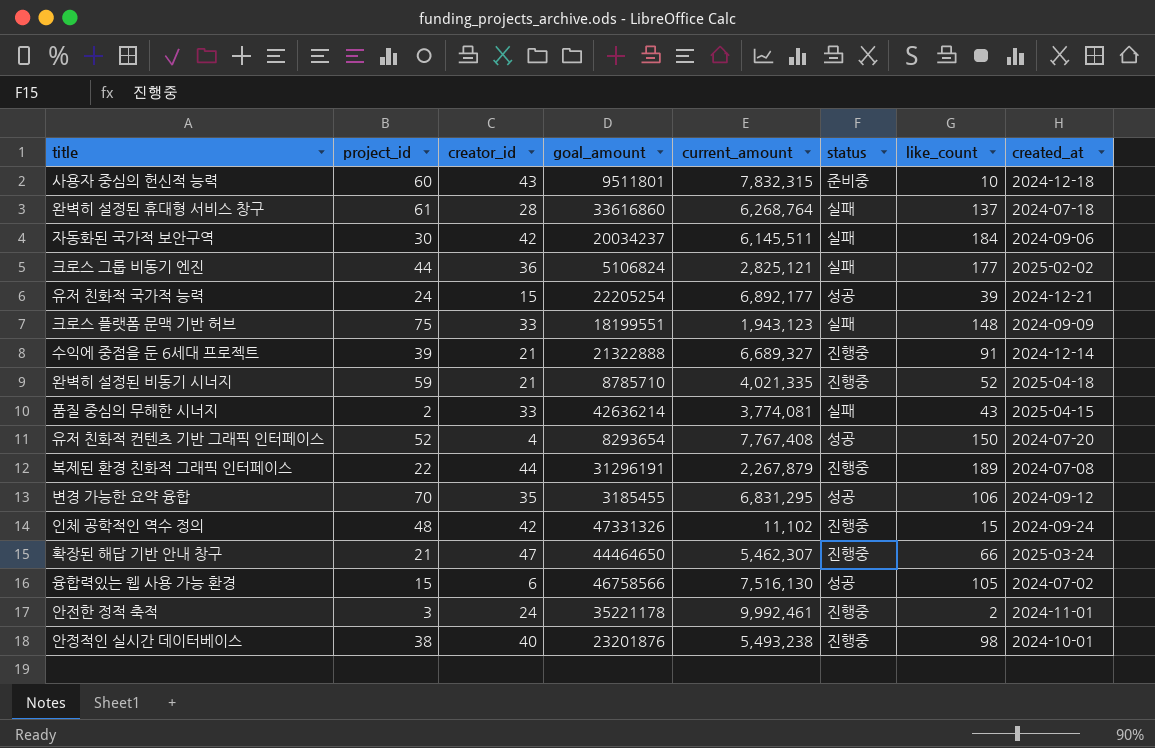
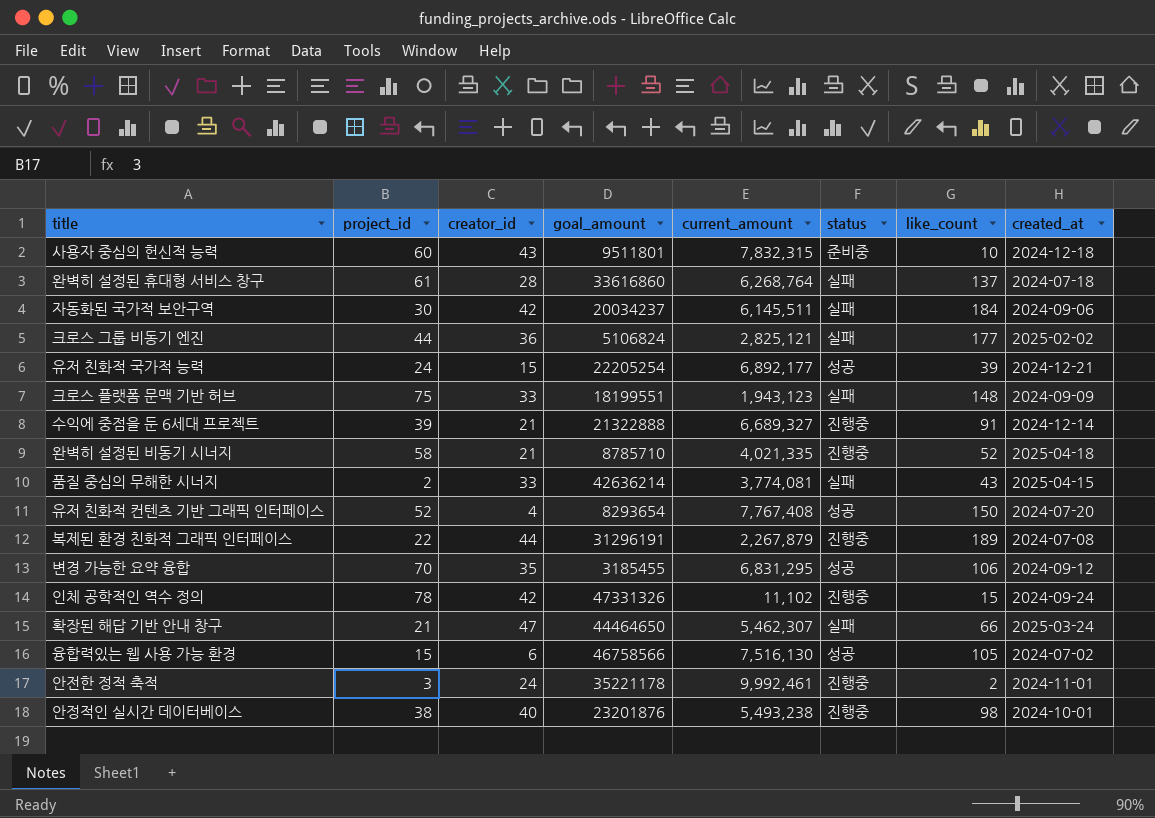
완벽히 설정된 비동기 시너지 | project_id: 59 -> 58
인체 공학적인 역수 정의 | project_id: 48 -> 78
확장된 해답 기반 안내 창구 | status: 진행중 -> 실패

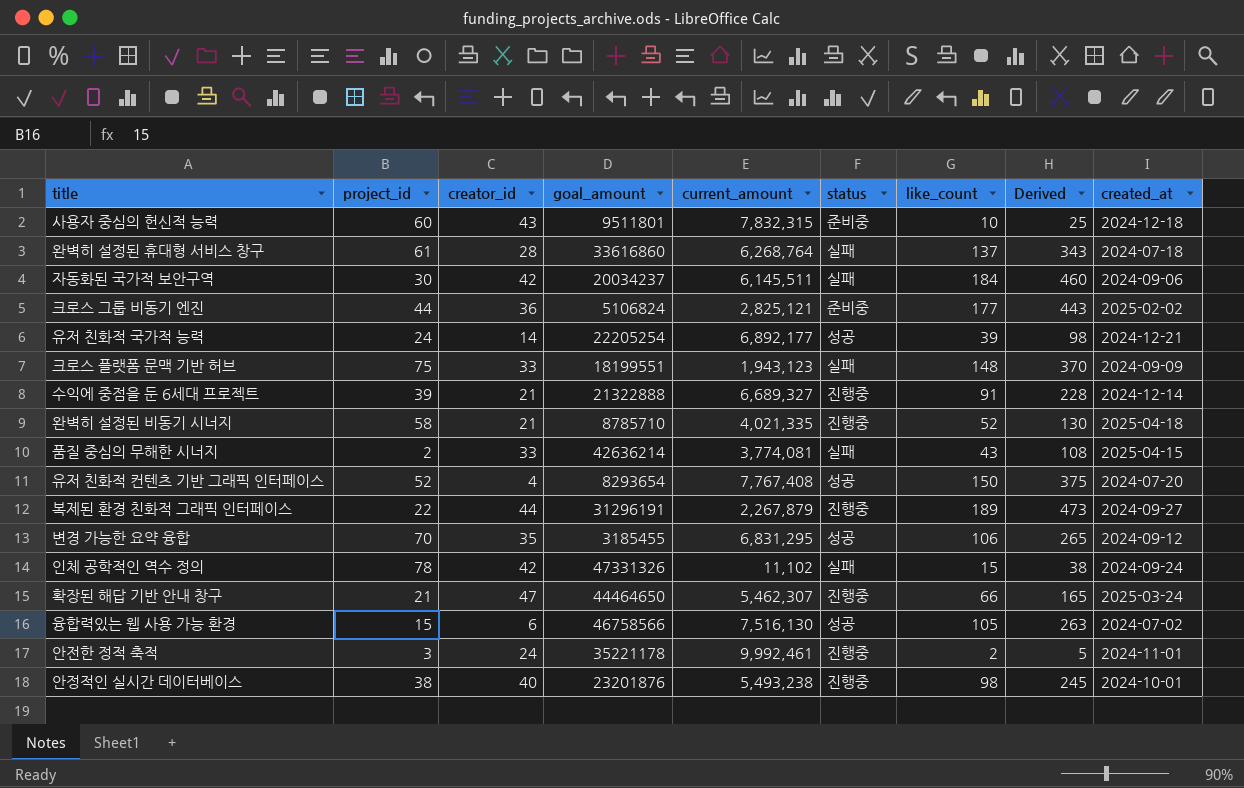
column Derived | formula: none -> [like_count] * 2.5
크로스 그룹 비동기 엔진 | status: 실패 -> 준비중
유저 친화적 국가적 능력 | creator_id: 15 -> 14
복제된 환경 친화적 그래픽 인터페이스 | created_at: 2024-07-08 -> 2024-09-27
인체 공학적인 역수 정의 | status: 진행중 -> 실패
확장된 해답 기반 안내 창구 | status: 실패 -> 진행중

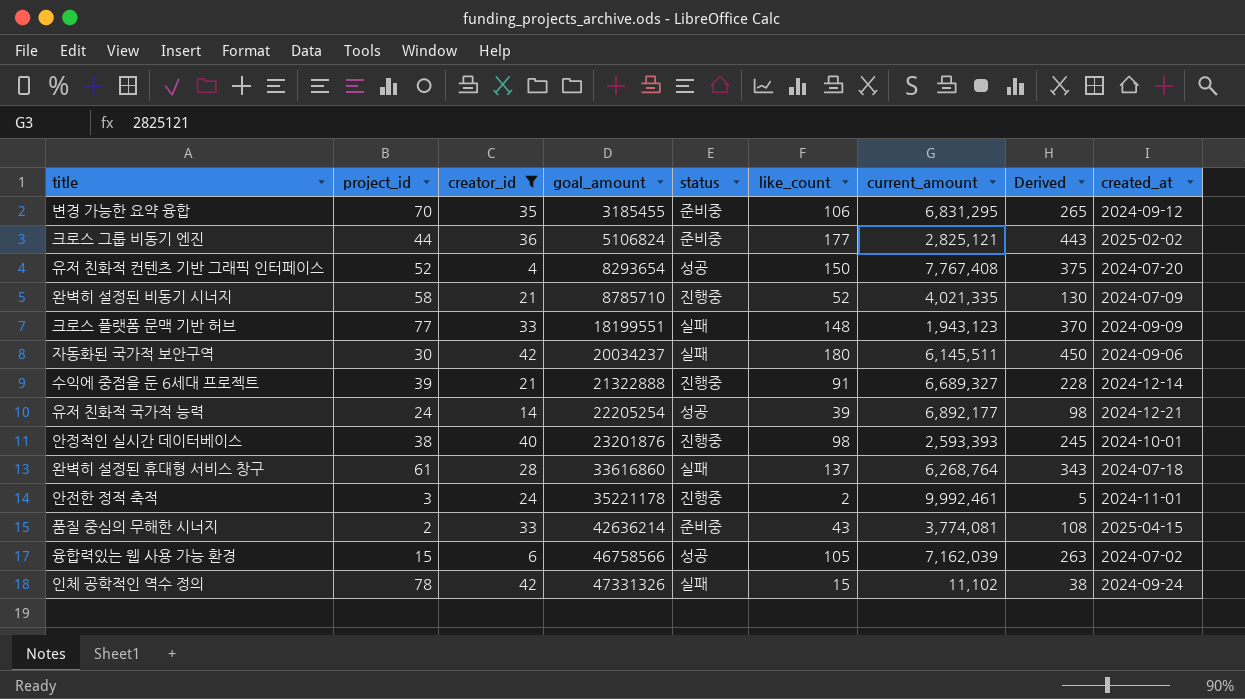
filter: none -> creator_id <= 42
row order: none -> goal_amount ascending
column current_amount | position: 5 -> 7
변경 가능한 요약 융합 | status: 성공 -> 준비중
완벽히 설정된 비동기 시너지 | created_at: 2025-04-18 -> 2024-07-09
크로스 플랫폼 문맥 기반 허브 | project_id: 75 -> 77
자동화된 국가적 보안구역 | like_count: 184 -> 180
자동화된 국가적 보안구역 | Derived: 460 -> 450
안정적인 실시간 데이터베이스 | current_amount: 5,493,238 -> 2,593,393
품질 중심의 무해한 시너지 | status: 실패 -> 준비중
융합력있는 웹 사용 가능 환경 | current_amount: 7,516,130 -> 7,162,039

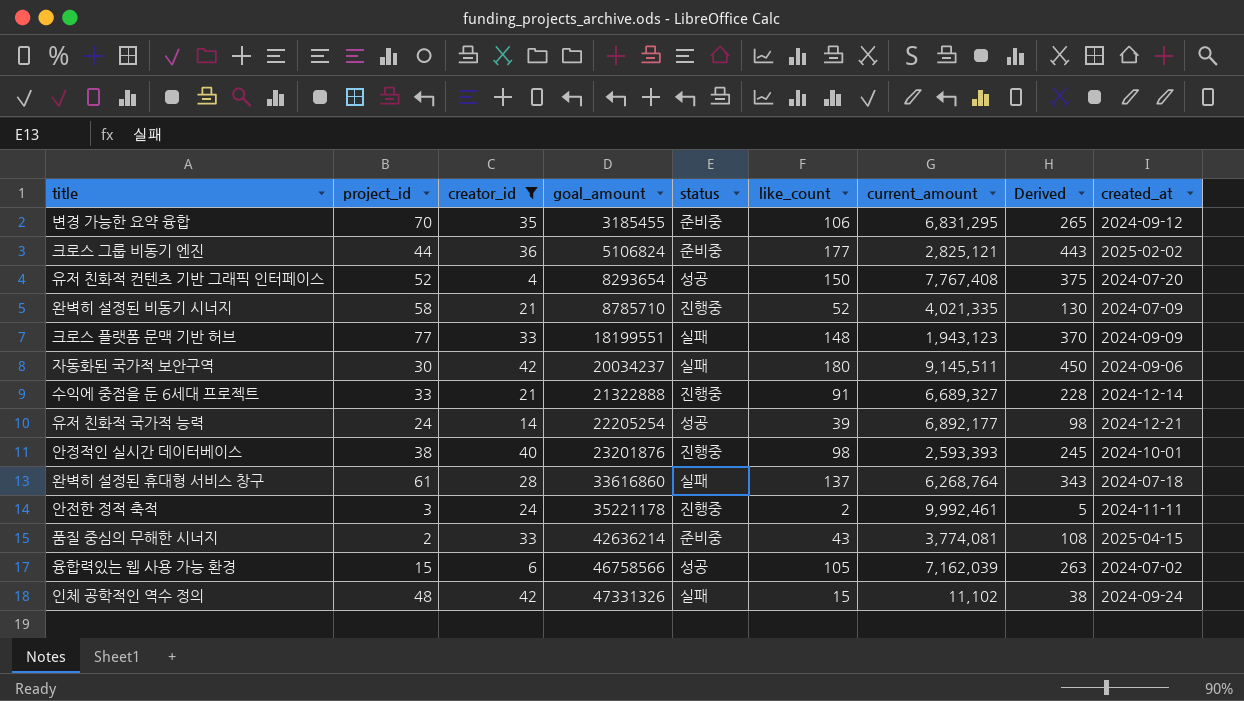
자동화된 국가적 보안구역 | current_amount: 6,145,511 -> 9,145,511
수익에 중점을 둔 6세대 프로젝트 | project_id: 39 -> 33
안전한 정적 축적 | created_at: 2024-11-01 -> 2024-11-11
인체 공학적인 역수 정의 | project_id: 78 -> 48

